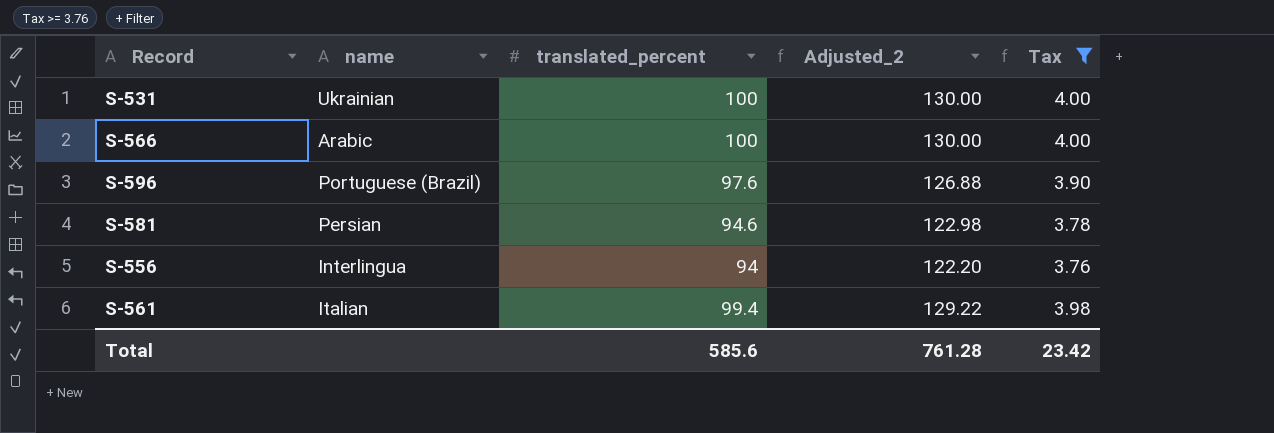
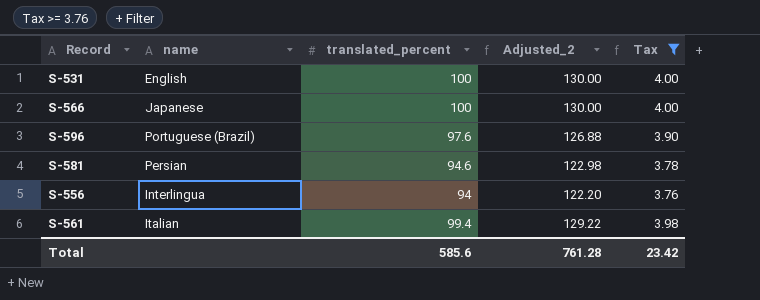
S-531 | name: Ukrainian -> English
S-566 | name: Arabic -> Japanese

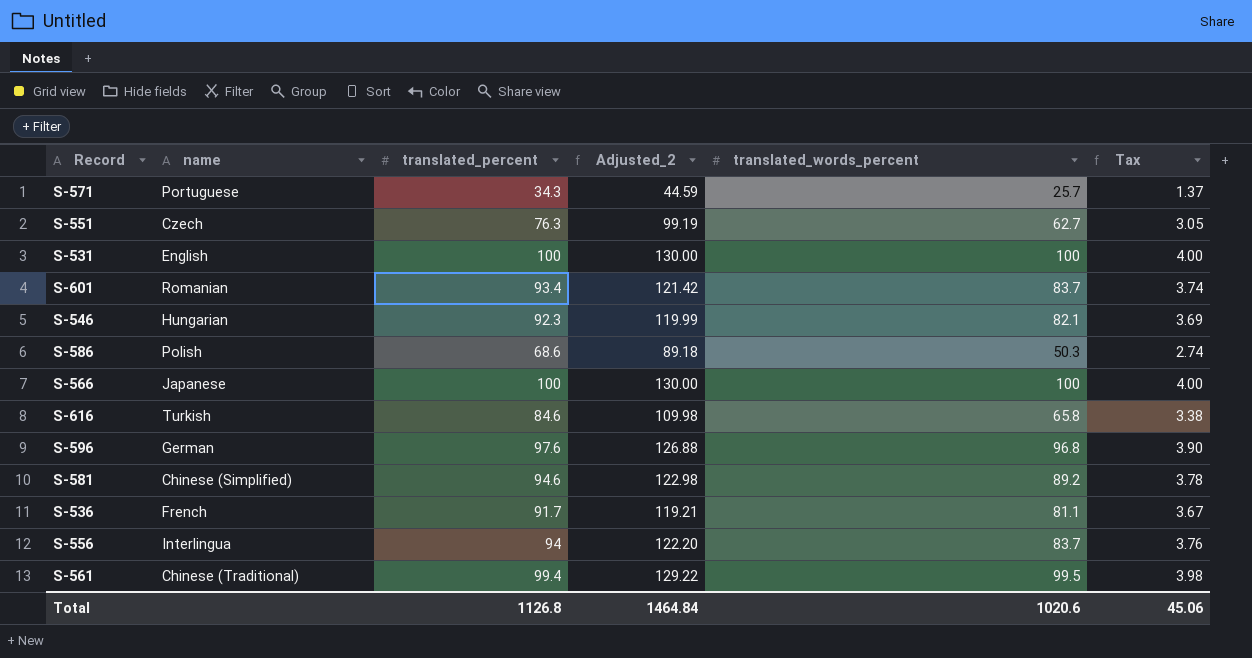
filter: Tax >= 3.76 -> none
column translated_words_percent | position: none -> 5
S-596 | name: Portuguese (Brazil) -> German
S-581 | name: Persian -> Chinese (Simplified)
S-561 | name: Italian -> Chinese (Traditional)
Total | translated_percent: 585.6 -> 1126.8
Total | Adjusted_2: 761.28 -> 1464.84
Total | Tax: 23.42 -> 45.06

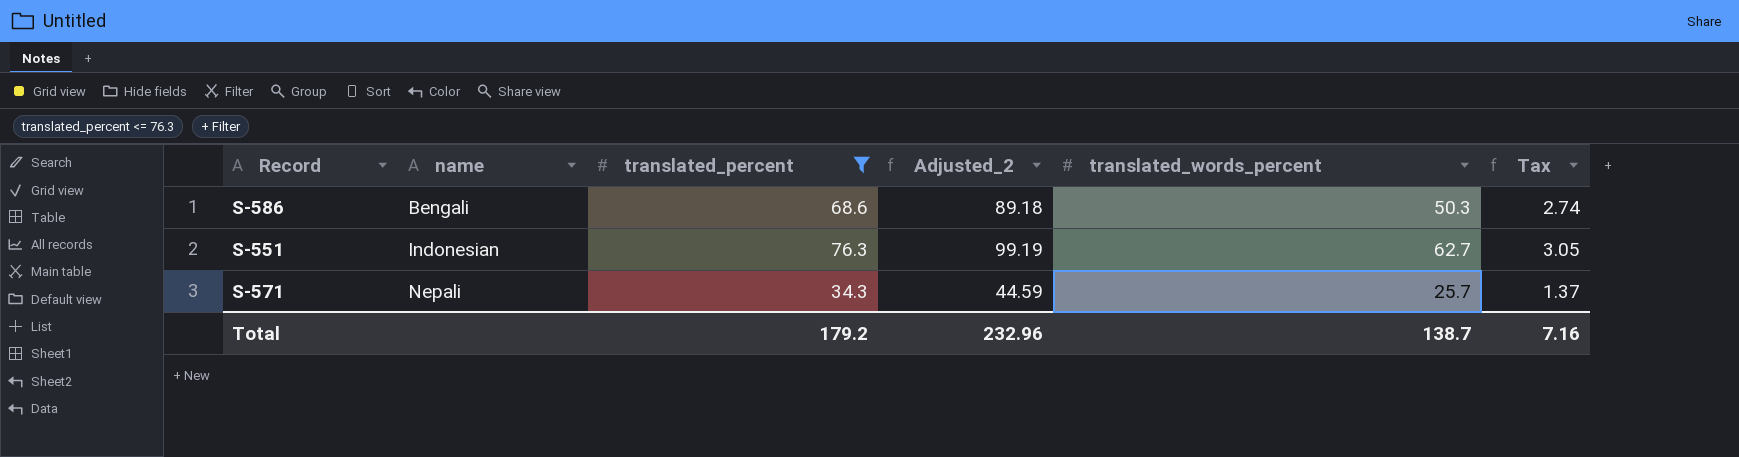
filter: none -> translated_percent <= 76.3
row order: none -> name ascending
S-586 | name: Polish -> Bengali
S-551 | name: Czech -> Indonesian
S-571 | name: Portuguese -> Nepali
Total | translated_percent: 1126.8 -> 179.2
Total | Adjusted_2: 1464.84 -> 232.96
Total | translated_words_percent: 1020.6 -> 138.7
Total | Tax: 45.06 -> 7.16

